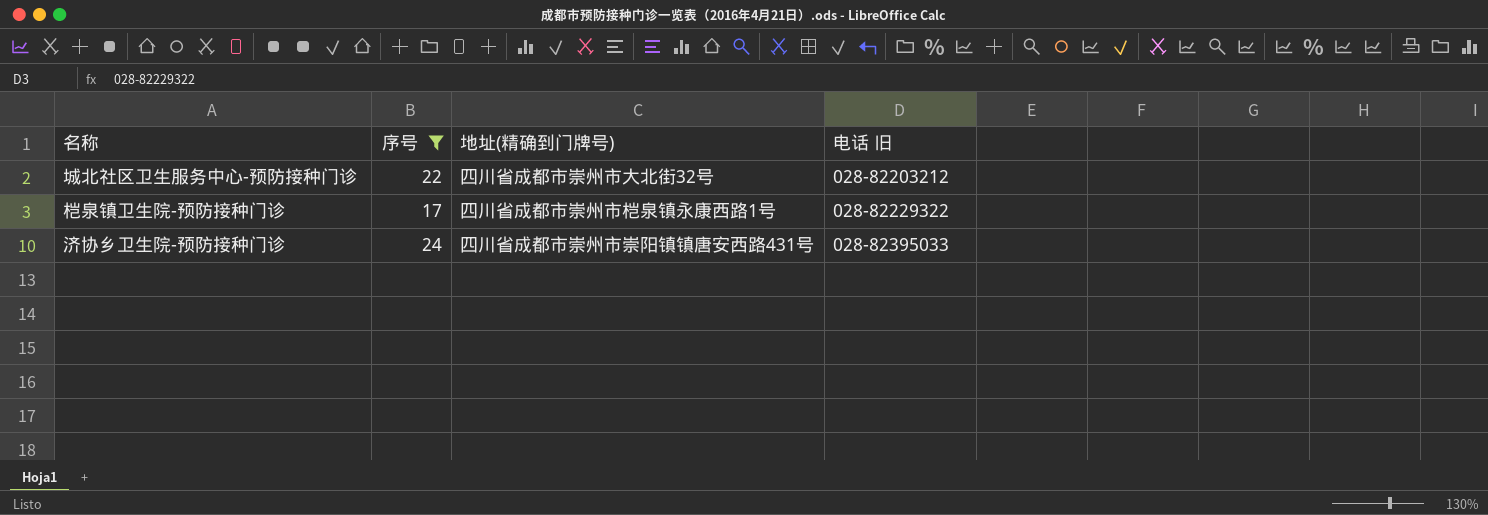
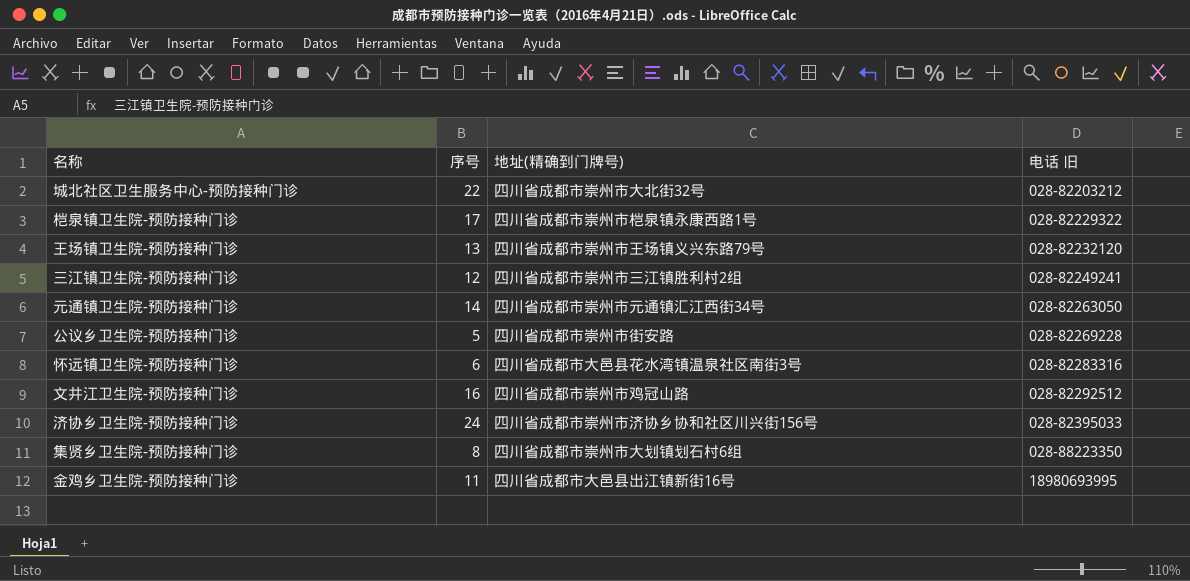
filter: 序号 >= 17 -> none
济协乡卫生院-预防接种门诊 | 地址(精确到门牌号): 四川省成都市崇州市崇阳镇镇唐安西路431号 -> 四川省成都市崇州市济协乡协和社区川兴街156号

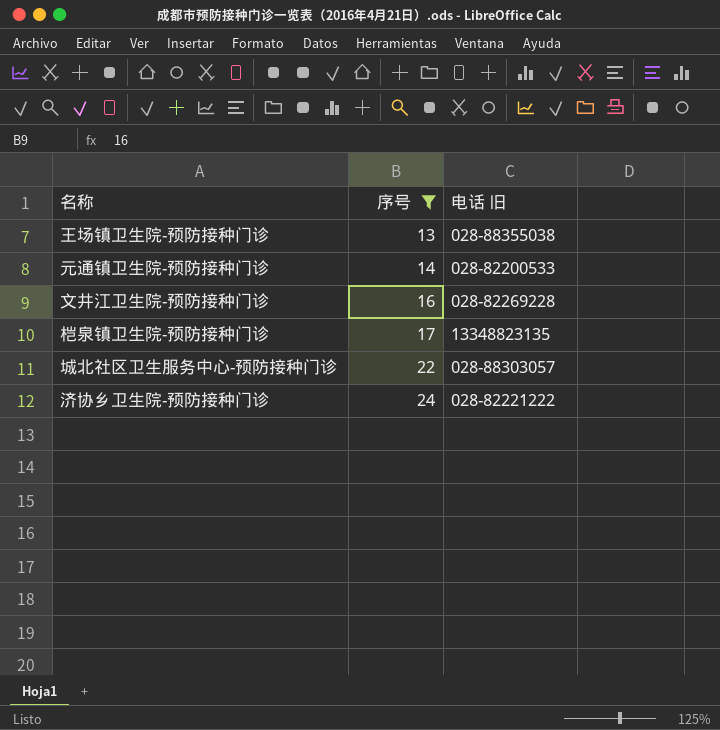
filter: none -> 序号 >= 13
row order: 电话 旧 ascending -> 序号 ascending
column 地址(精确到门牌号) | position: 3 -> none
王场镇卫生院-预防接种门诊 | 电话 旧: 028-82232120 -> 028-88355038
元通镇卫生院-预防接种门诊 | 电话 旧: 028-82263050 -> 028-82200533
文井江卫生院-预防接种门诊 | 电话 旧: 028-82292512 -> 028-82269228
桤泉镇卫生院-预防接种门诊 | 电话 旧: 028-82229322 -> 13348823135
城北社区卫生服务中心-预防接种门诊 | 电话 旧: 028-82203212 -> 028-88303057
济协乡卫生院-预防接种门诊 | 电话 旧: 028-82395033 -> 028-82221222

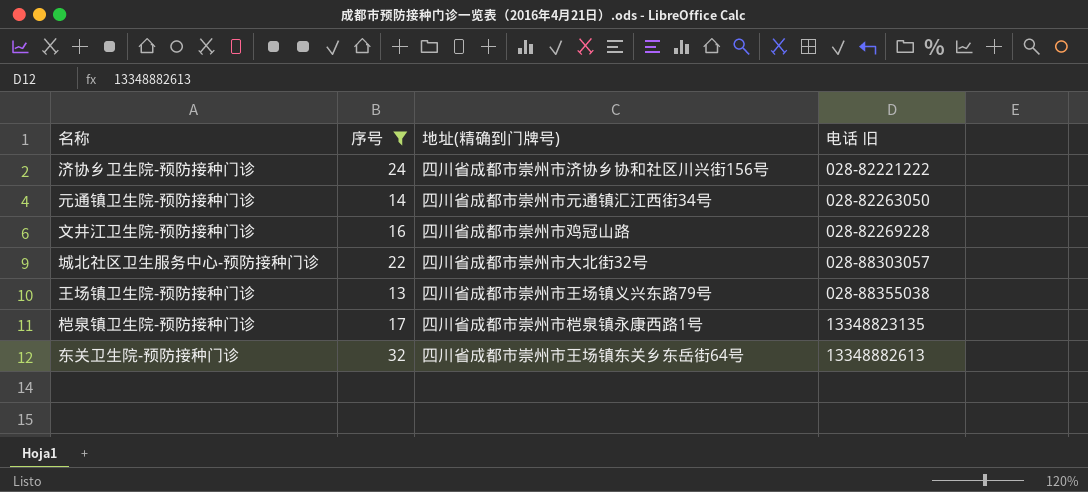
row order: 序号 ascending -> 电话 旧 ascending
column 地址(精确到门牌号) | position: none -> 3
元通镇卫生院-预防接种门诊 | 电话 旧: 028-82200533 -> 028-82263050
row 东关卫生院-预防接种门诊: none -> 32 | 四川省成都市崇州市王场镇东关乡东岳街64号 | 13348882613

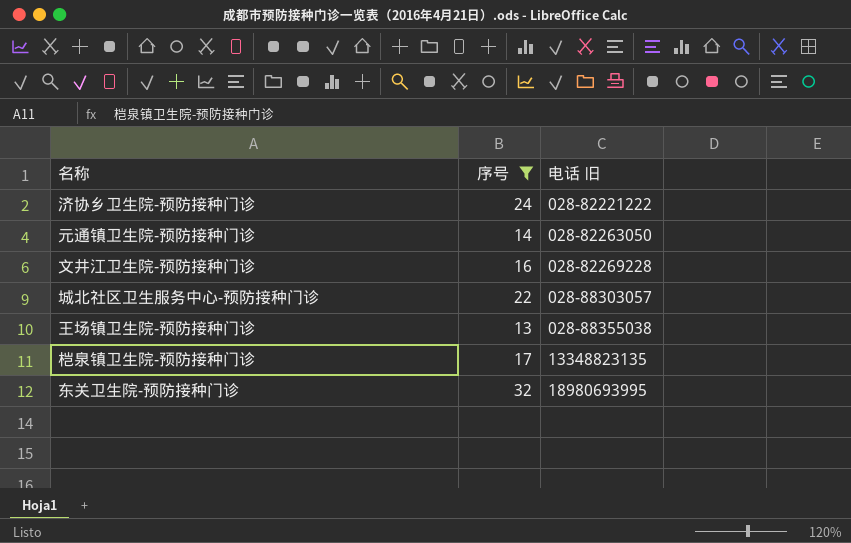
column 地址(精确到门牌号) | position: 3 -> none
东关卫生院-预防接种门诊 | 电话 旧: 13348882613 -> 18980693995

